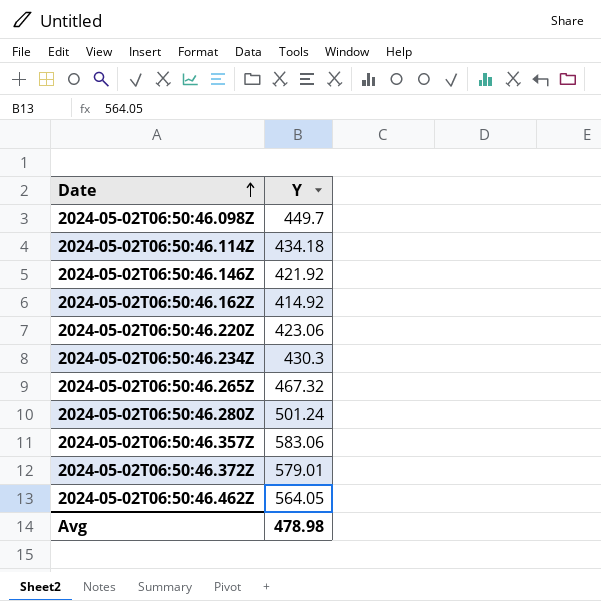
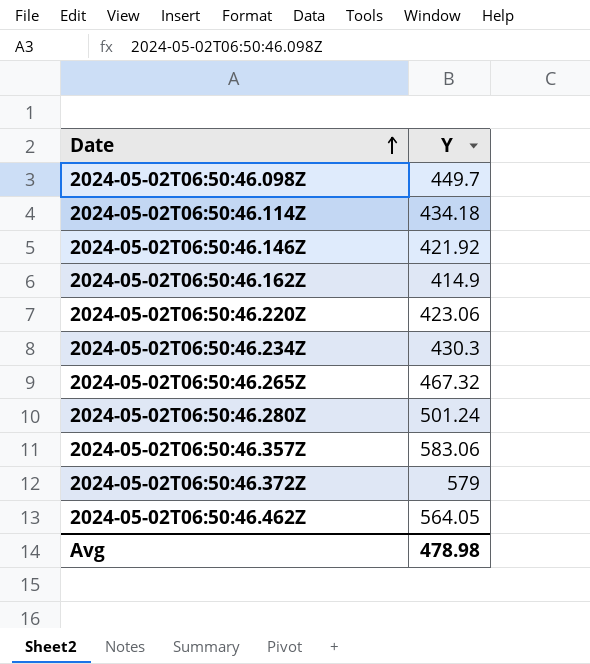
2024-05-02T06:50:46.162Z | Y: 414.92 -> 414.9
2024-05-02T06:50:46.372Z | Y: 579.01 -> 579

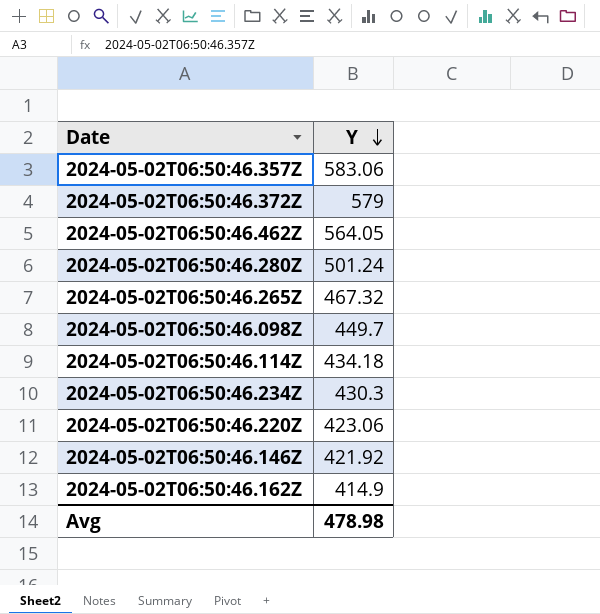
row order: Date ascending -> Y descending

